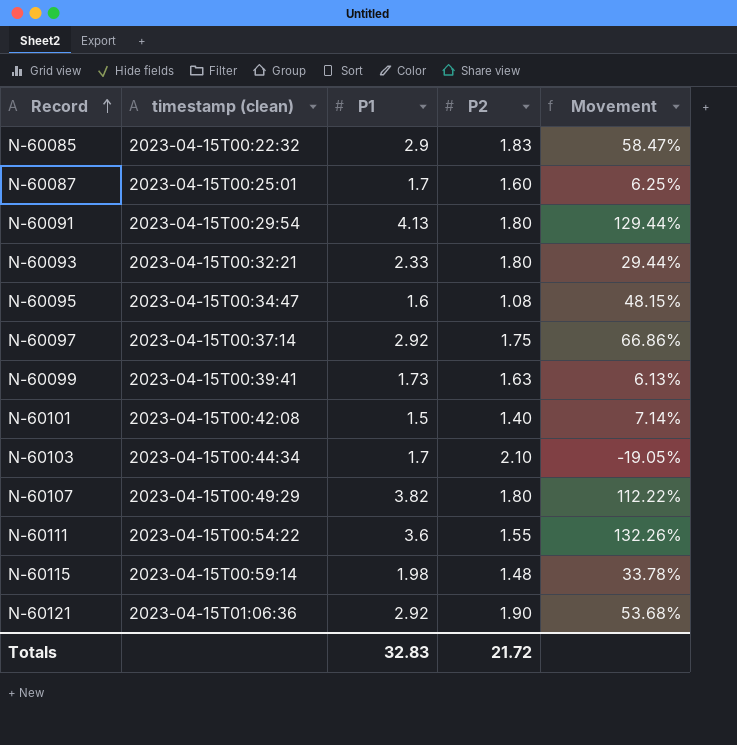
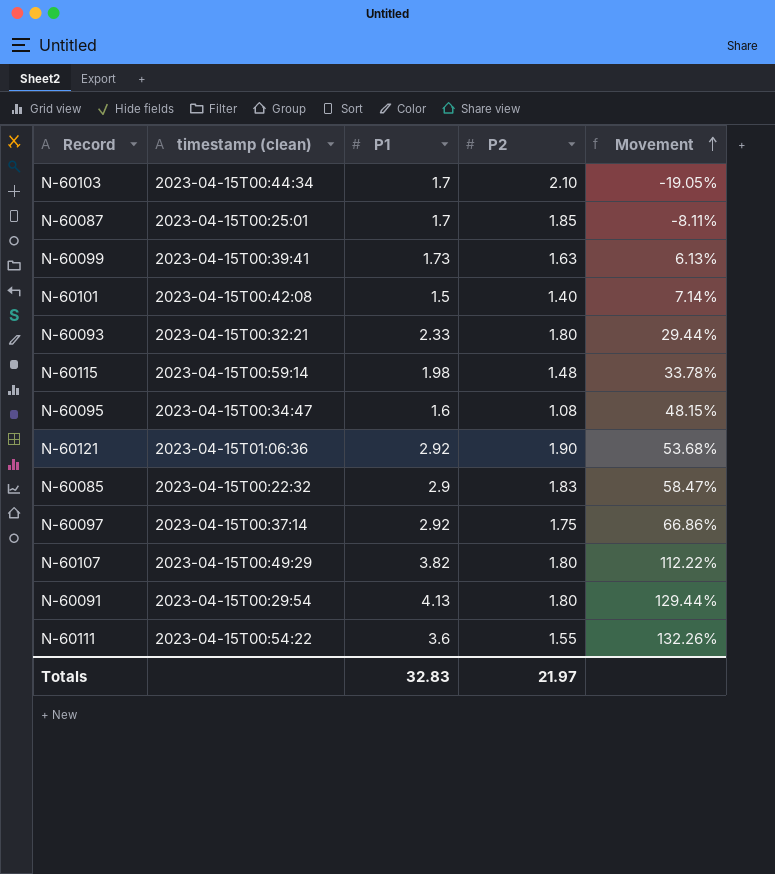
row order: Record ascending -> Movement ascending
N-60087 | P2: 1.60 -> 1.85
N-60087 | Movement: 6.25% -> -8.11%
Totals | P2: 21.72 -> 21.97

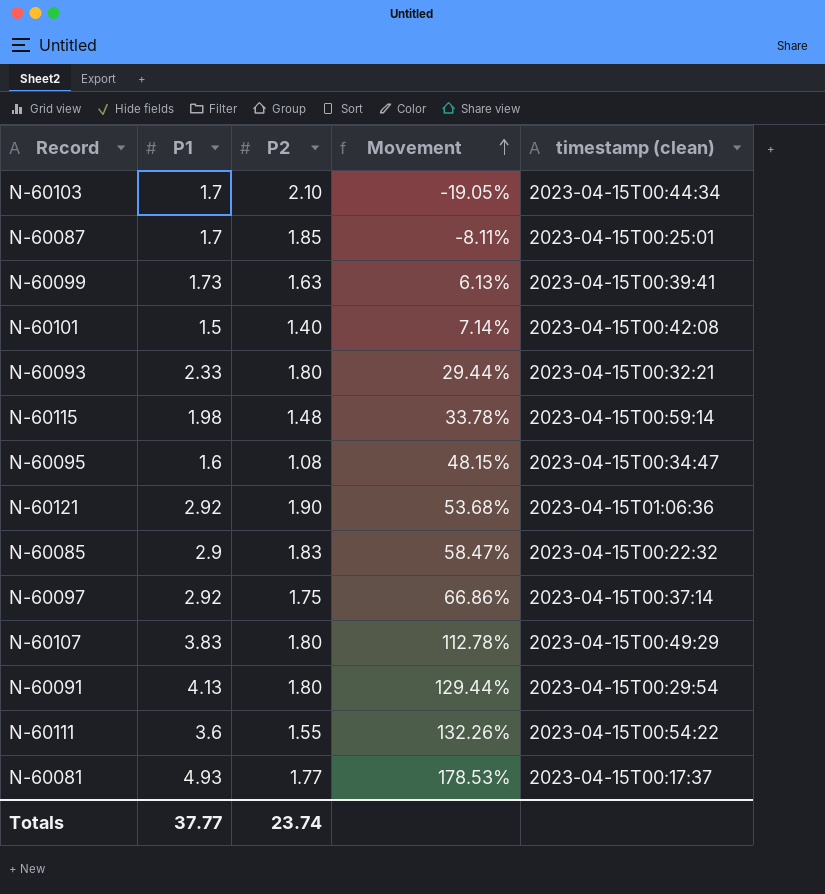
column timestamp (clean) | position: 2 -> 5
N-60107 | P1: 3.82 -> 3.83
N-60107 | Movement: 112.22% -> 112.78%
row N-60081: none -> 4.93 | 1.77 | 178.53% | 2023-04-15T00:17:37
Totals | P1: 32.83 -> 37.77
Totals | P2: 21.97 -> 23.74

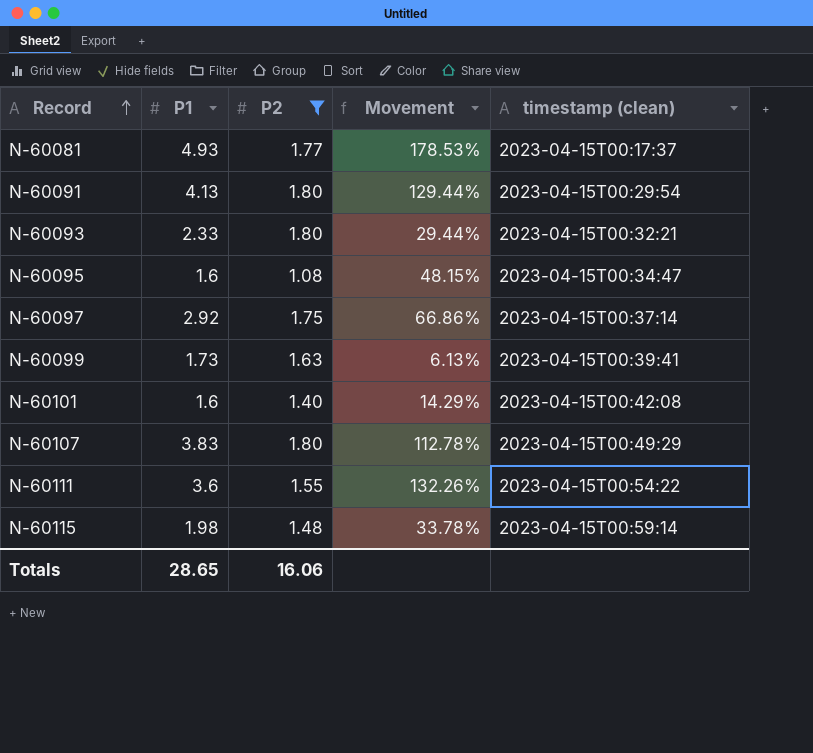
filter: none -> P2 <= 1.80
row order: Movement ascending -> Record ascending
N-60101 | P1: 1.5 -> 1.6
N-60101 | Movement: 7.14% -> 14.29%
Totals | P1: 37.77 -> 28.65
Totals | P2: 23.74 -> 16.06

